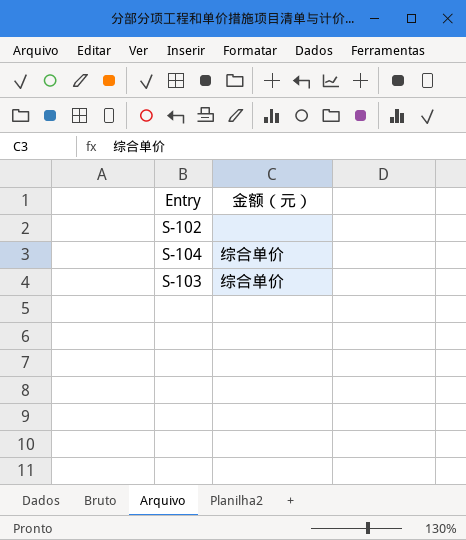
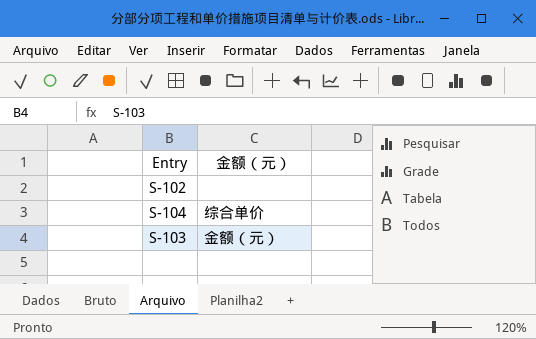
S-103 | 金额（元）: 综合单价 -> 金额（元）

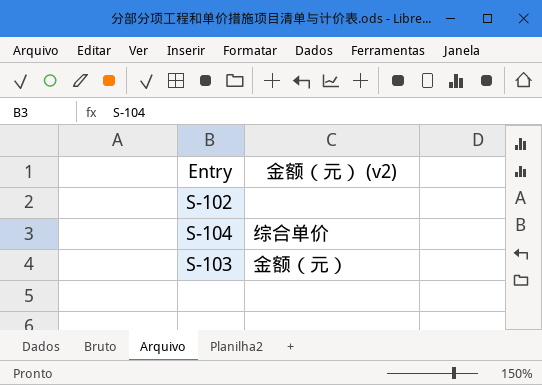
column name: 金额（元） -> 金额（元） (v2)

